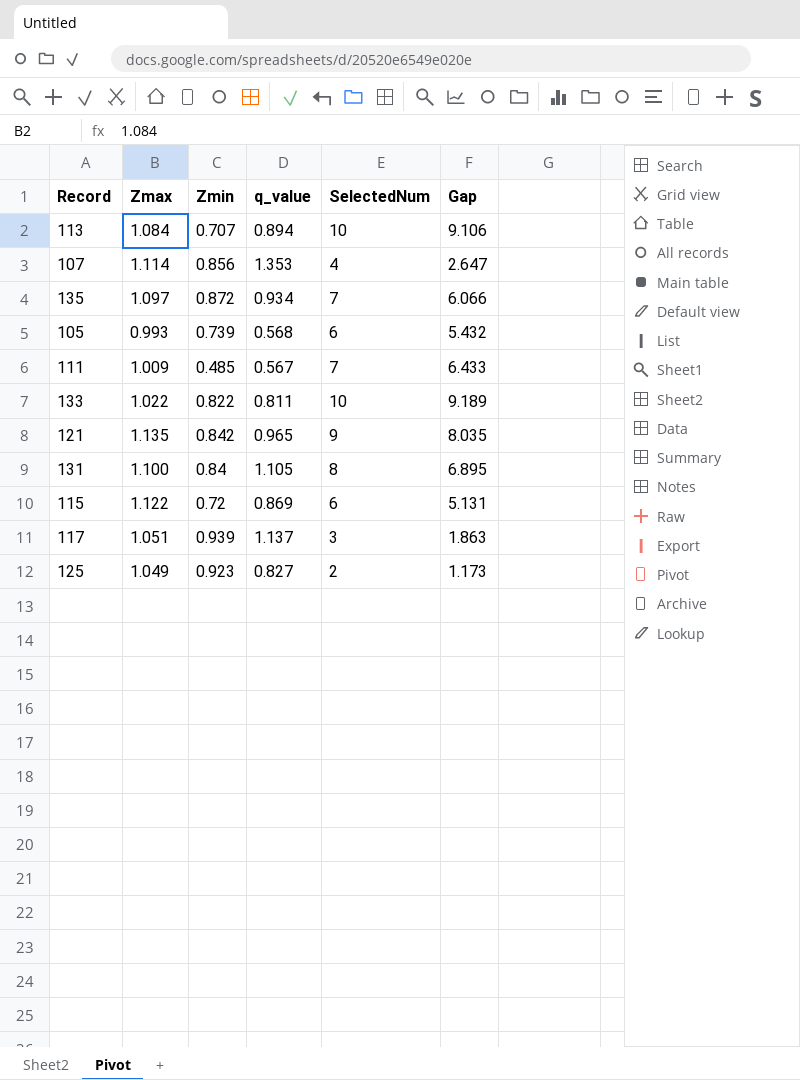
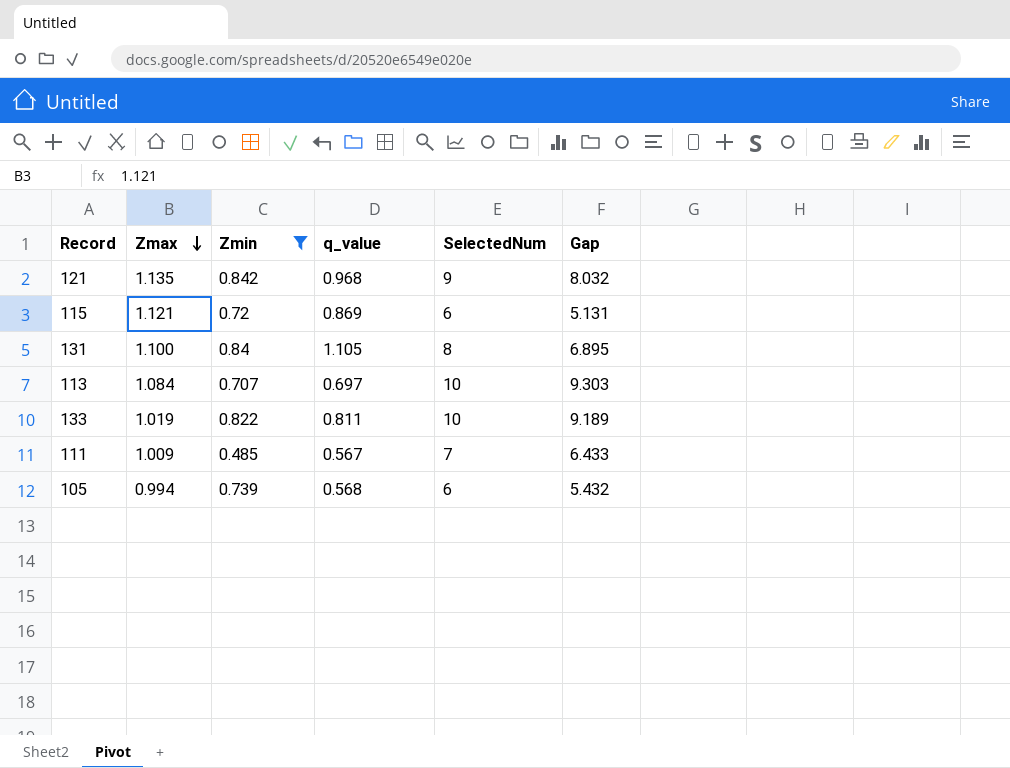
filter: none -> Zmin <= 0.842
row order: none -> Zmax descending
121 | q_value: 0.965 -> 0.968
121 | Gap: 8.035 -> 8.032
115 | Zmax: 1.122 -> 1.121
113 | q_value: 0.894 -> 0.697
113 | Gap: 9.106 -> 9.303
133 | Zmax: 1.022 -> 1.019
105 | Zmax: 0.993 -> 0.994

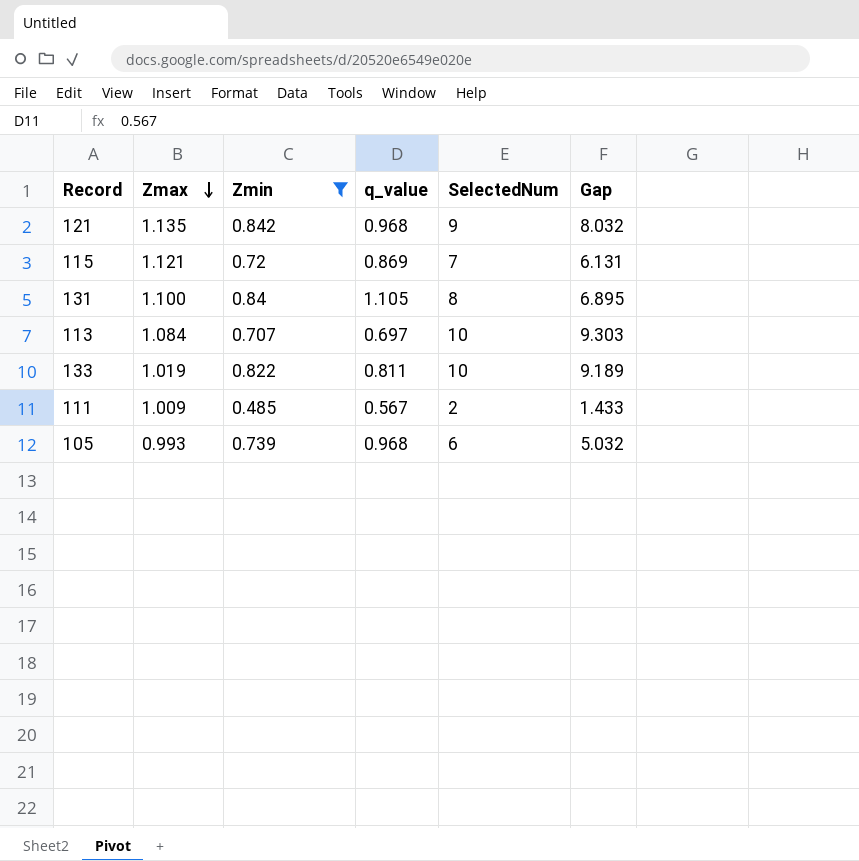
115 | SelectedNum: 6 -> 7
115 | Gap: 5.131 -> 6.131
111 | SelectedNum: 7 -> 2
111 | Gap: 6.433 -> 1.433
105 | Zmax: 0.994 -> 0.993
105 | q_value: 0.568 -> 0.968
105 | Gap: 5.432 -> 5.032

